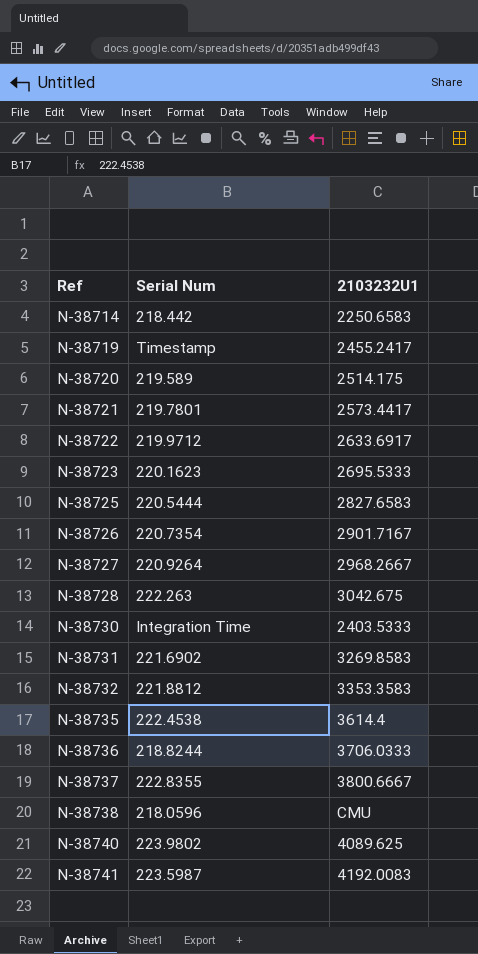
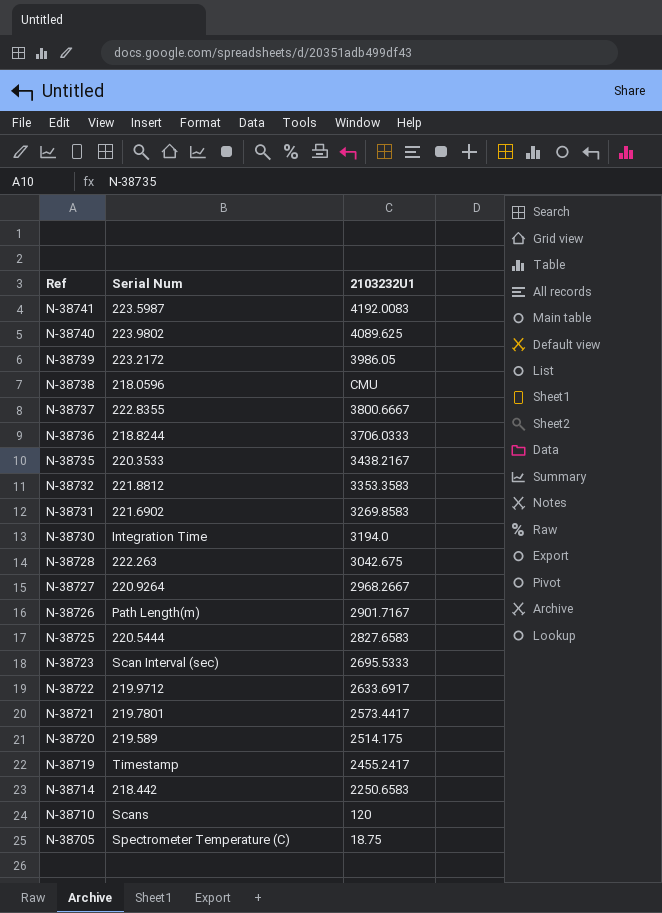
row order: Ref ascending -> Ref descending
row N-38739: none -> 223.2172 | 3986.05
N-38735 | Serial Num: 222.4538 -> 220.3533
N-38735 | 2103232U1: 3614.4 -> 3438.2167
N-38730 | 2103232U1: 2403.5333 -> 3194.0
N-38726 | Serial Num: 220.7354 -> Path Length(m)
N-38723 | Serial Num: 220.1623 -> Scan Interval (sec)
row N-38710: none -> Scans | 120
row N-38705: none -> Spectrometer Temperature (C) | 18.75

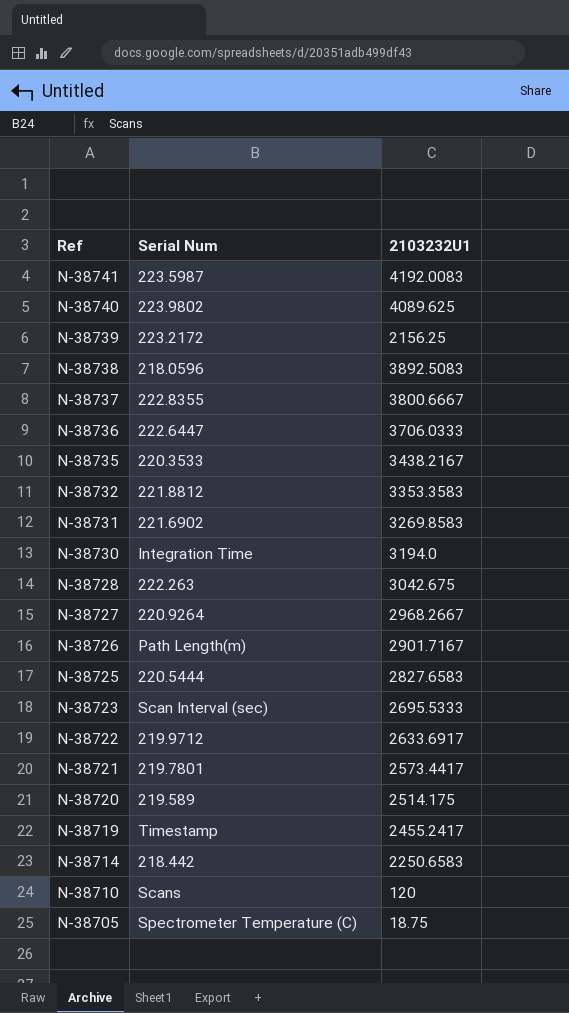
N-38739 | 2103232U1: 3986.05 -> 2156.25
N-38738 | 2103232U1: CMU -> 3892.5083
N-38736 | Serial Num: 218.8244 -> 222.6447

